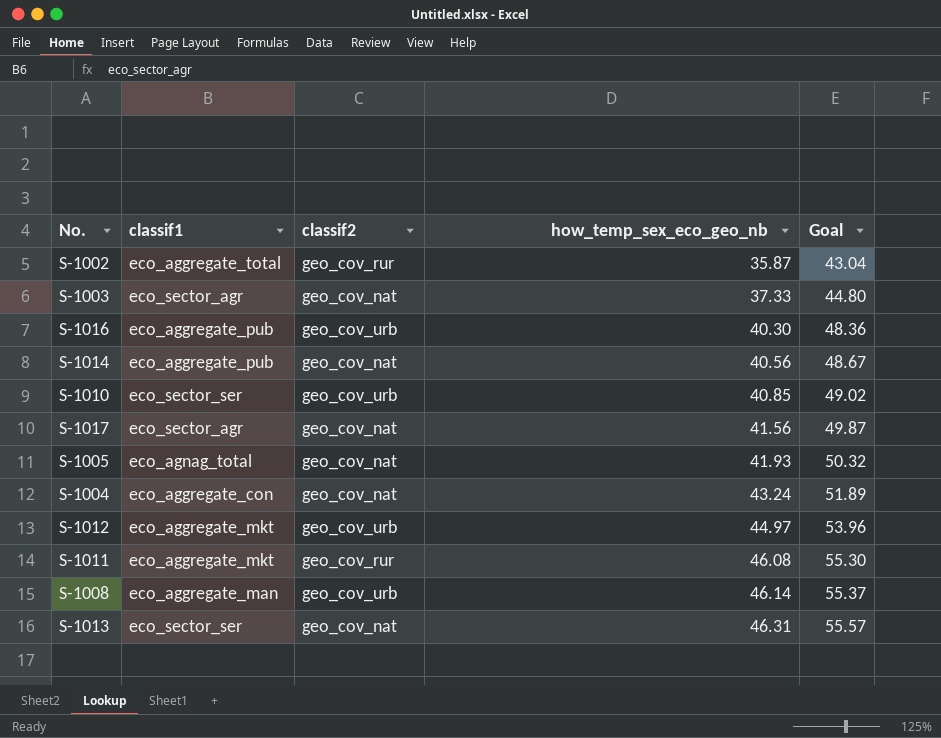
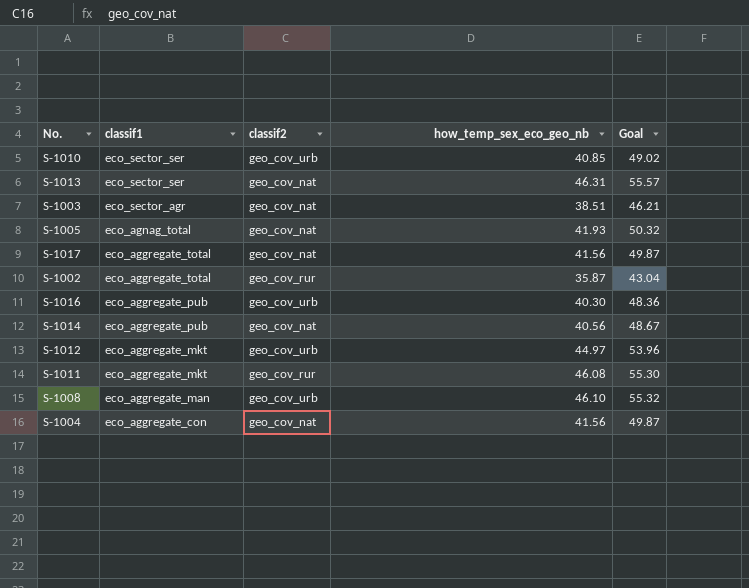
row order: how_temp_sex_eco_geo_nb ascending -> classif1 descending
S-1003 | how_temp_sex_eco_geo_nb: 37.33 -> 38.51
S-1003 | Goal: 44.80 -> 46.21
S-1017 | classif1: eco_sector_agr -> eco_aggregate_total
S-1008 | how_temp_sex_eco_geo_nb: 46.14 -> 46.10
S-1008 | Goal: 55.37 -> 55.32
S-1004 | how_temp_sex_eco_geo_nb: 43.24 -> 41.56
S-1004 | Goal: 51.89 -> 49.87

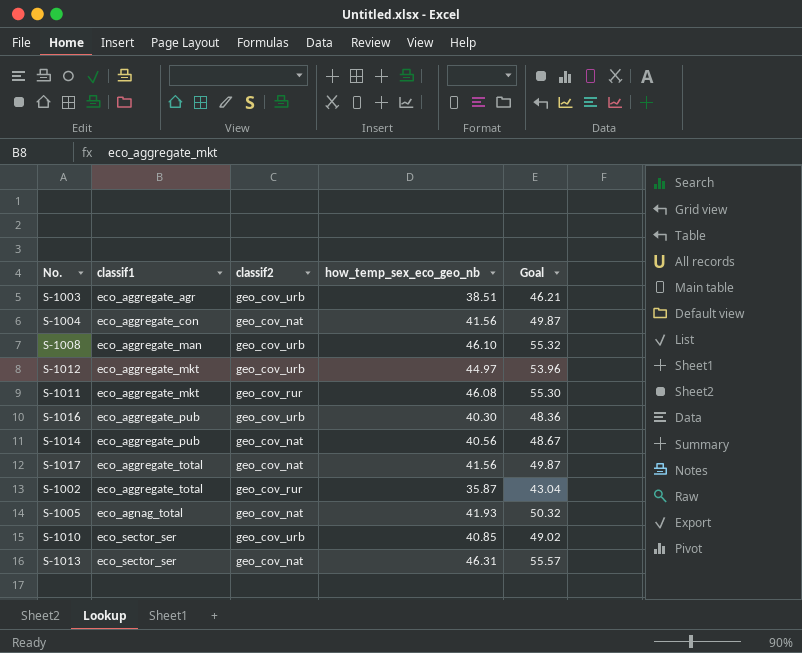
row order: classif1 descending -> classif1 ascending
S-1003 | classif1: eco_sector_agr -> eco_aggregate_agr
S-1003 | classif2: geo_cov_nat -> geo_cov_urb

